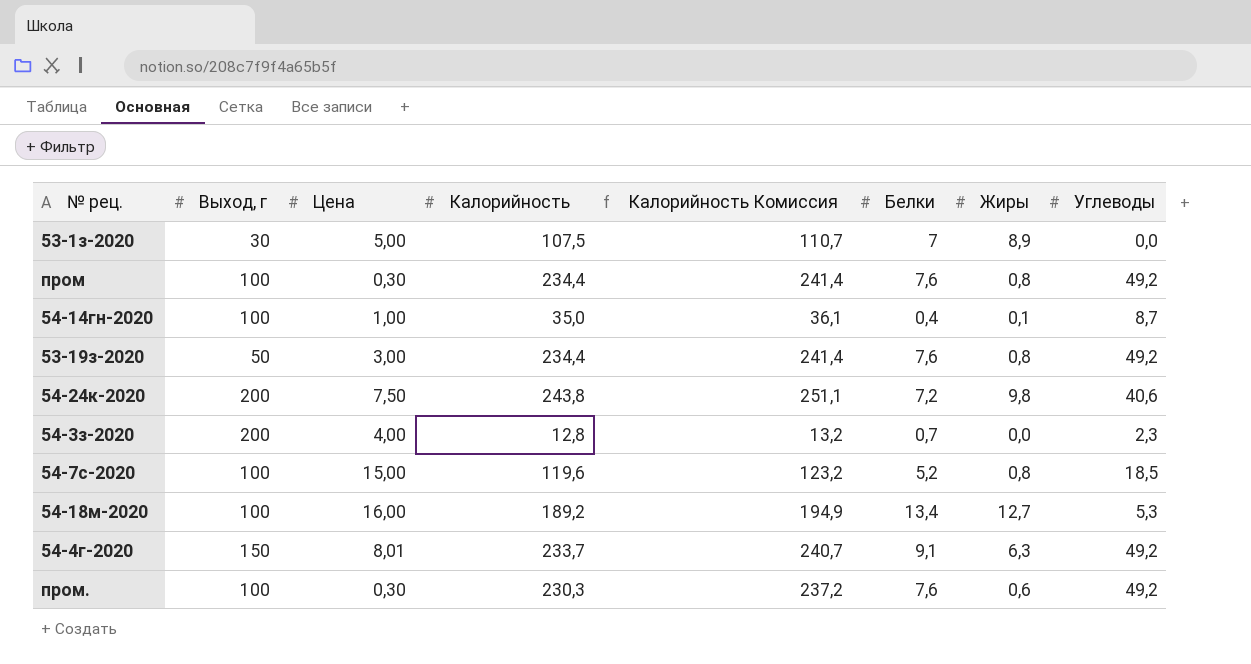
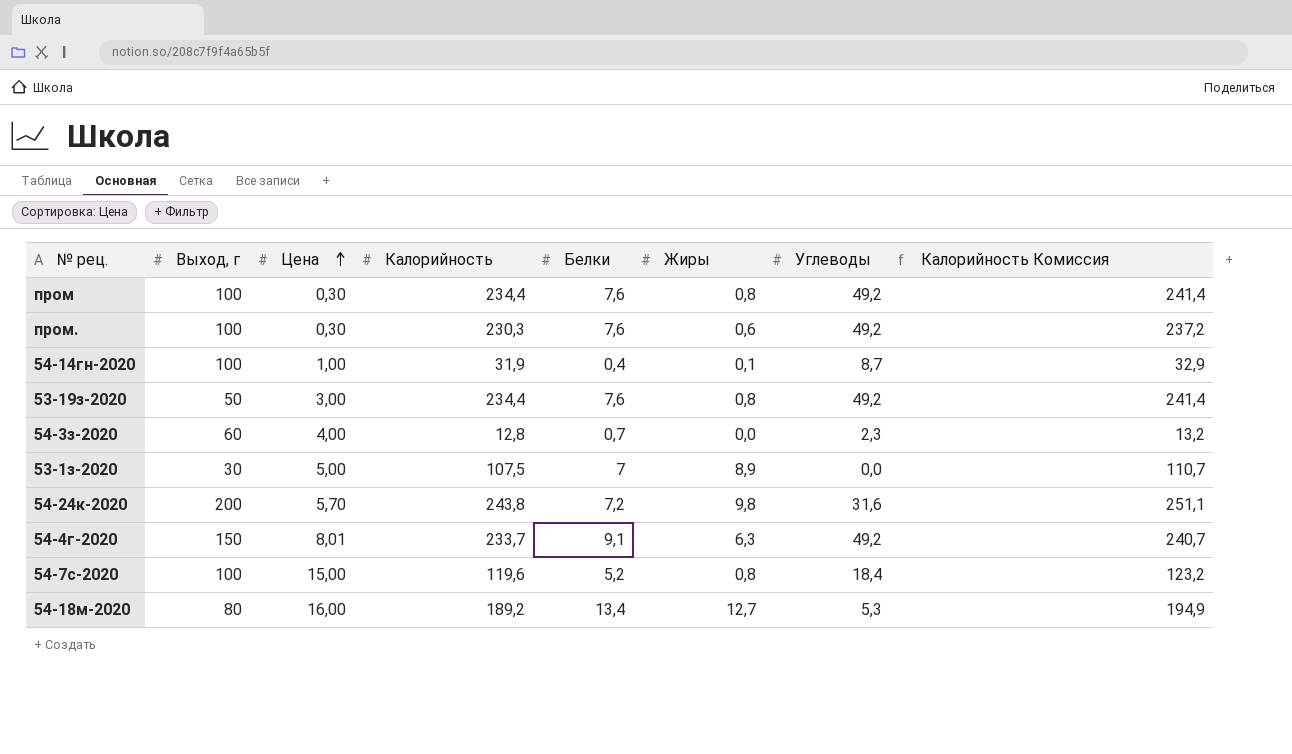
row order: none -> Цена ascending
column Калорийность Комиссия | position: 5 -> 8
54-14гн-2020 | Калорийность: 35,0 -> 31,9
54-14гн-2020 | Калорийность Комиссия: 36,1 -> 32,9
54-3з-2020 | Выход, г: 200 -> 60
54-24к-2020 | Цена: 7,50 -> 5,70
54-24к-2020 | Углеводы: 40,6 -> 31,6
54-7с-2020 | Углеводы: 18,5 -> 18,4
54-18м-2020 | Выход, г: 100 -> 80

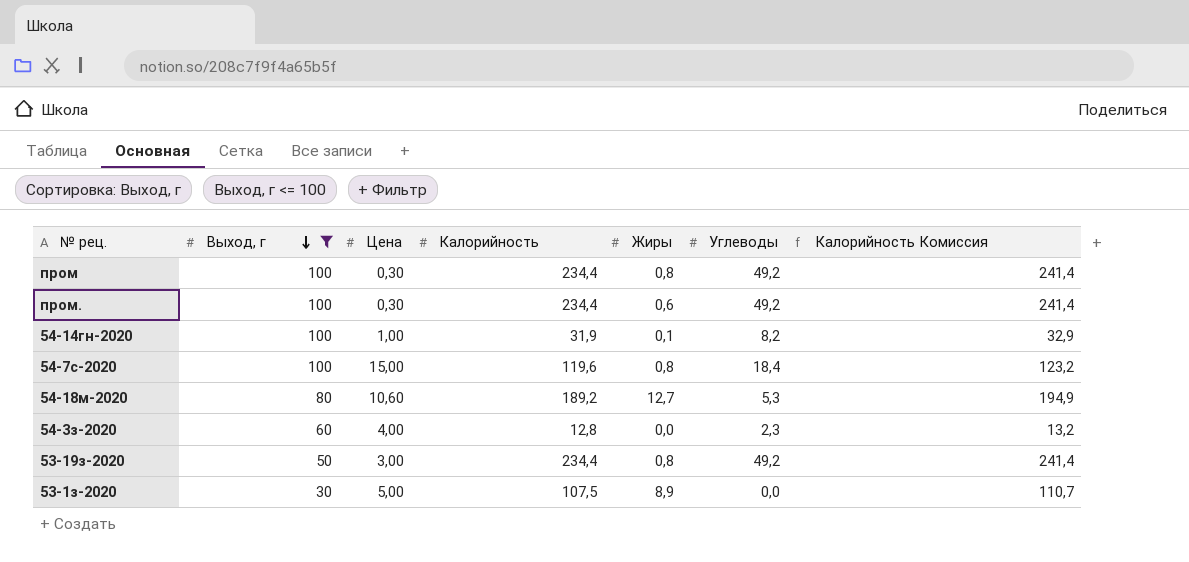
filter: none -> Выход, г <= 100
row order: Цена ascending -> Выход, г descending
column Белки | position: 5 -> none
пром. | Калорийность: 230,3 -> 234,4
пром. | Калорийность Комиссия: 237,2 -> 241,4
54-14гн-2020 | Углеводы: 8,7 -> 8,2
54-18м-2020 | Цена: 16,00 -> 10,60

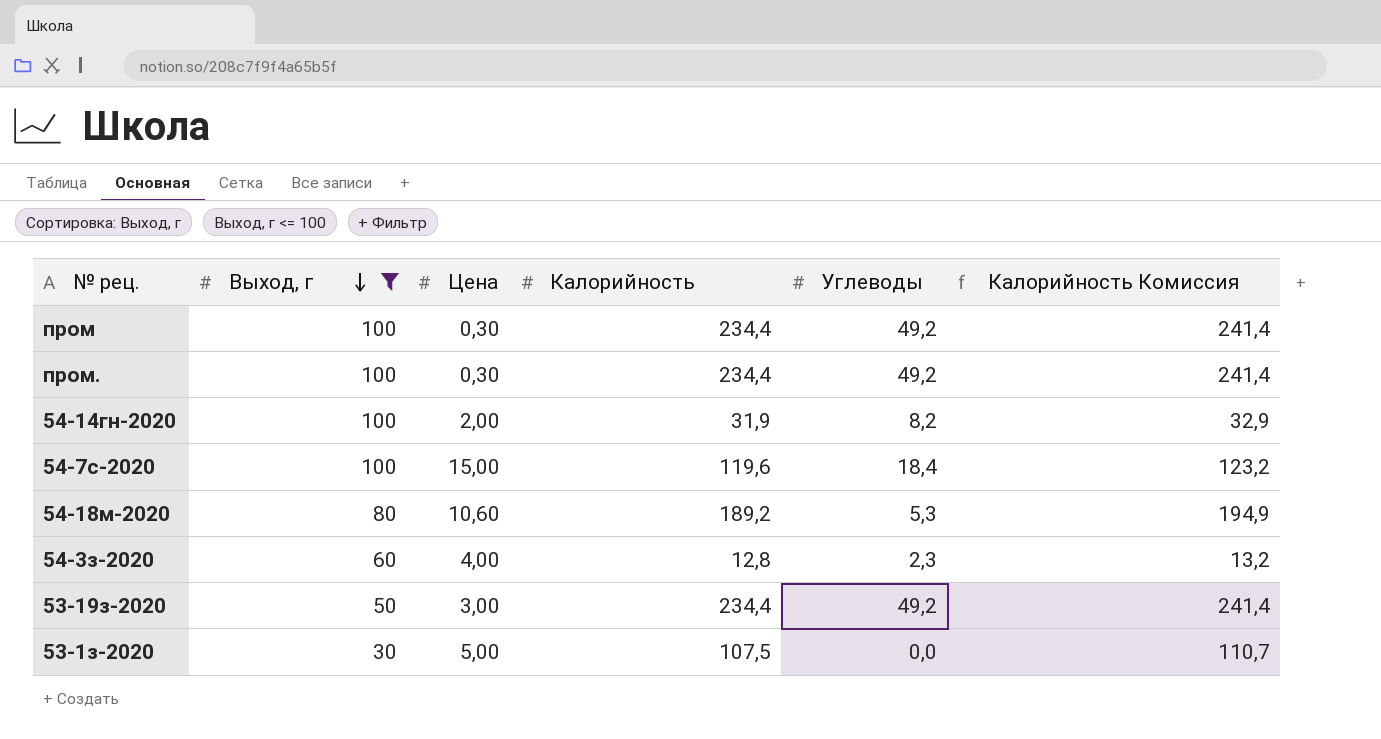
column Жиры | position: 5 -> none
54-14гн-2020 | Цена: 1,00 -> 2,00

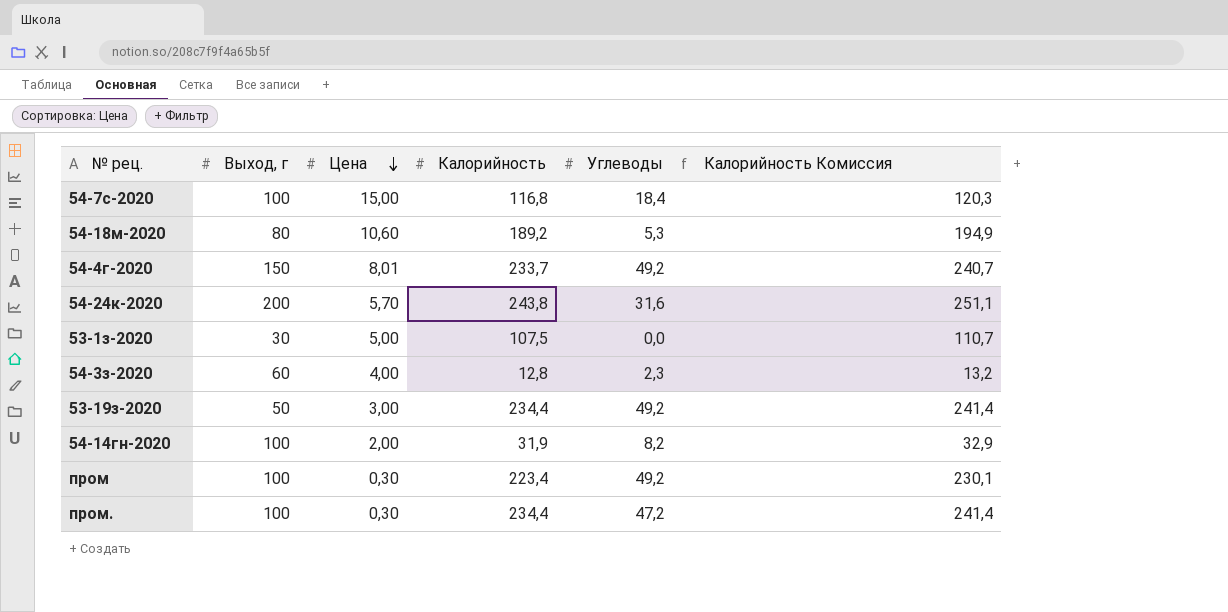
filter: Выход, г <= 100 -> none
row order: Выход, г descending -> Цена descending
54-7с-2020 | Калорийность: 119,6 -> 116,8
54-7с-2020 | Калорийность Комиссия: 123,2 -> 120,3
пром | Калорийность: 234,4 -> 223,4
пром | Калорийность Комиссия: 241,4 -> 230,1
пром. | Углеводы: 49,2 -> 47,2

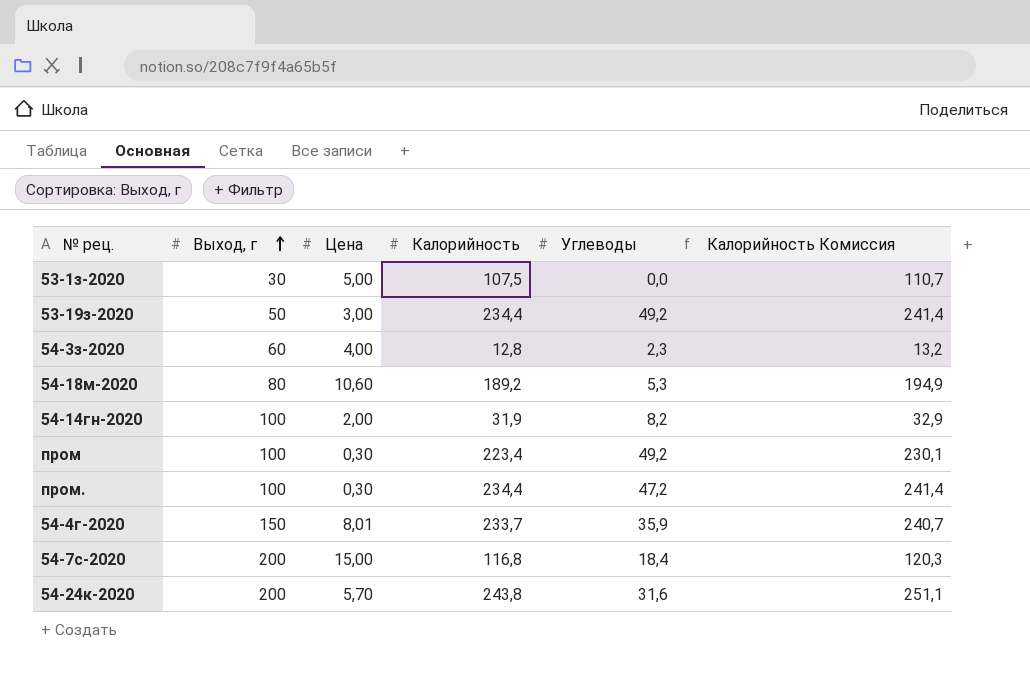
row order: Цена descending -> Выход, г ascending
54-4г-2020 | Углеводы: 49,2 -> 35,9
54-7с-2020 | Выход, г: 100 -> 200

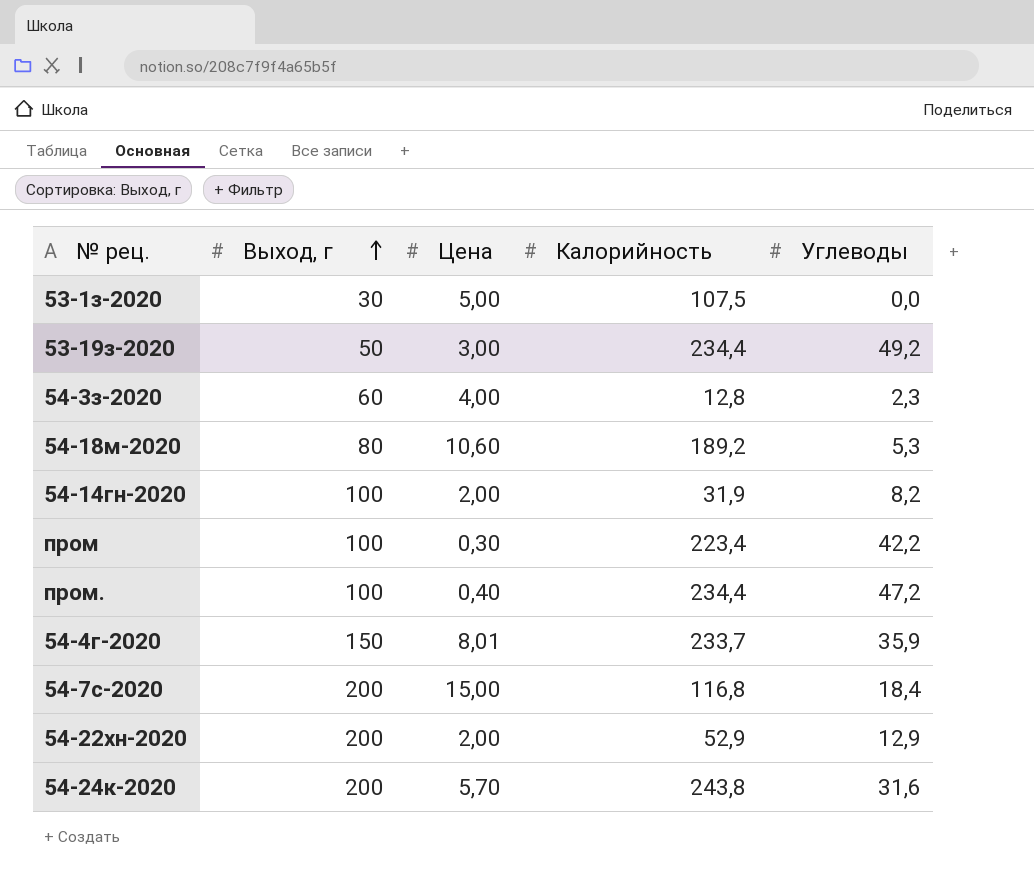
column Калорийность Комиссия | formula: [Калорийность] * 1,03 -> none
пром | Углеводы: 49,2 -> 42,2
пром. | Цена: 0,30 -> 0,40
row 54-22хн-2020: none -> 200 | 2,00 | 52,9 | 12,9

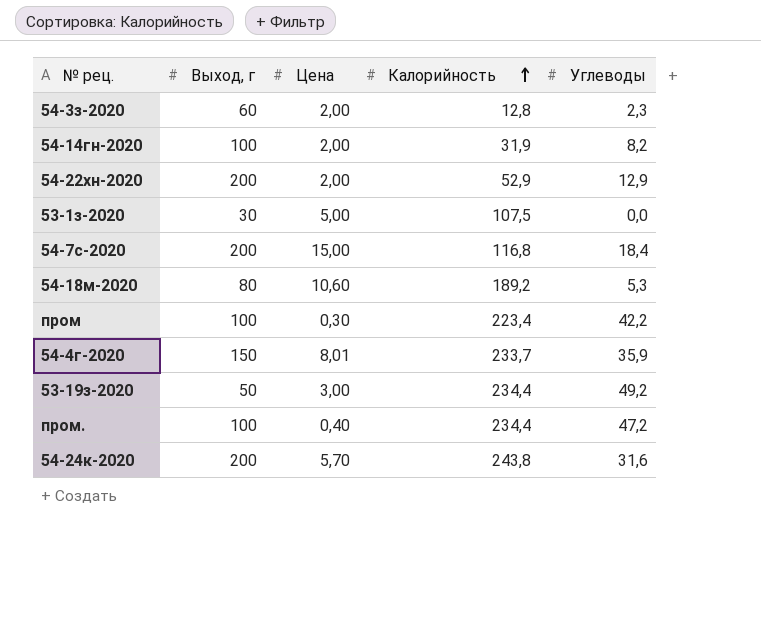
row order: Выход, г ascending -> Калорийность ascending
54-3з-2020 | Цена: 4,00 -> 2,00

